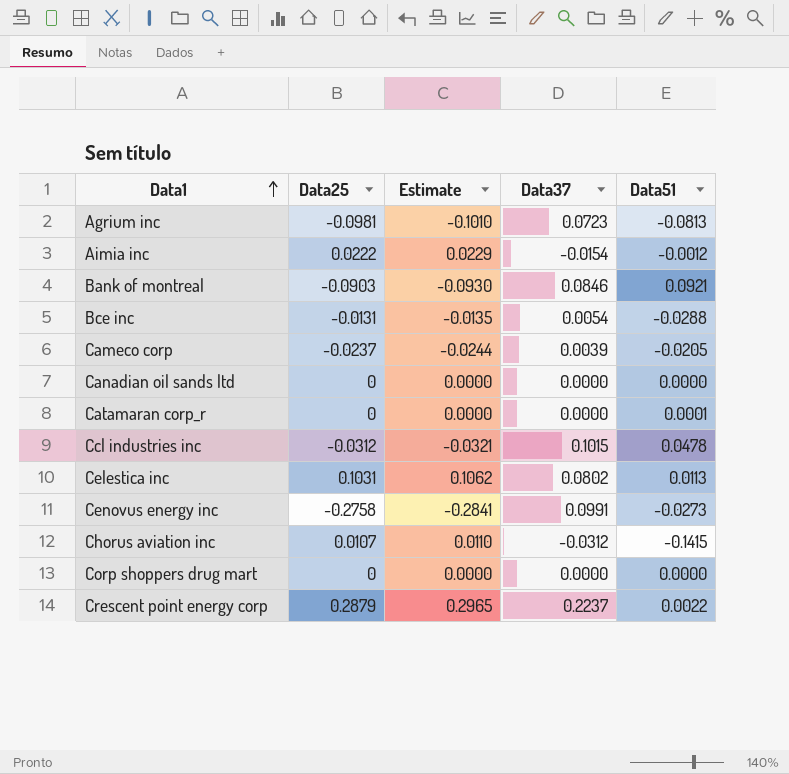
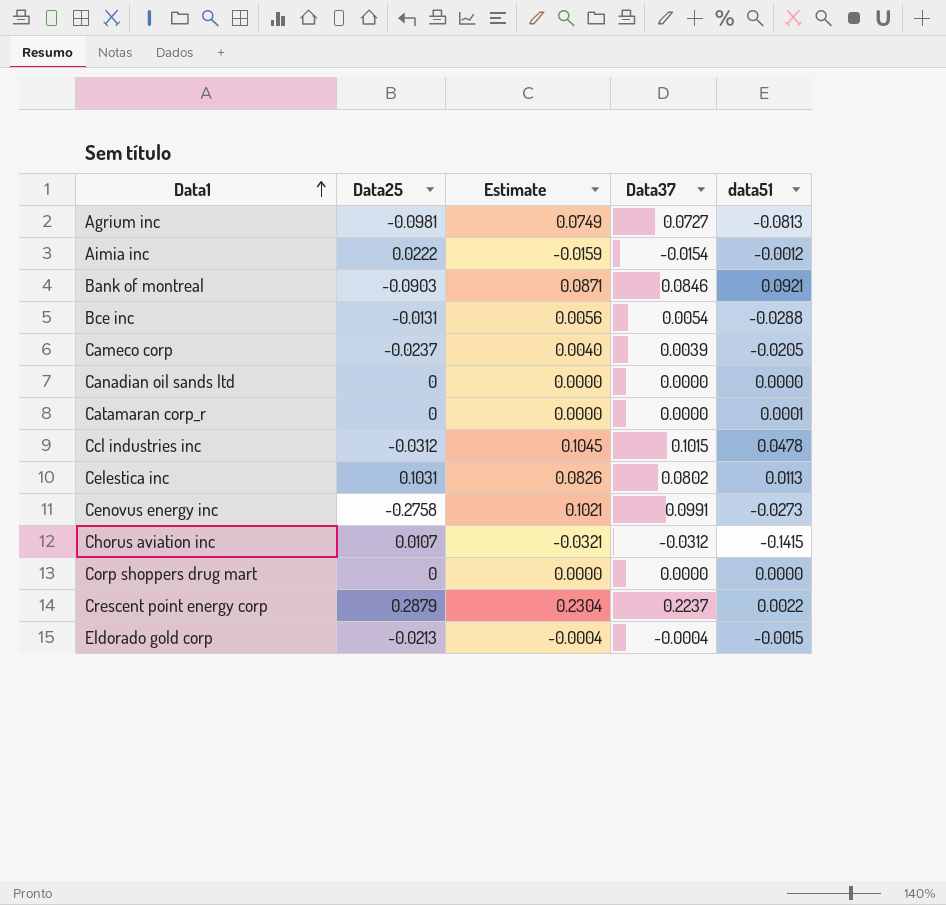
column Estimate | formula: [Data25] * 1.03 -> [Data37] * 1.03
column name: Data51 -> data51
Agrium inc | Data37: 0.0723 -> 0.0727
row Eldorado gold corp: none -> -0.0213 | -0.0004 | -0.0004 | -0.0015

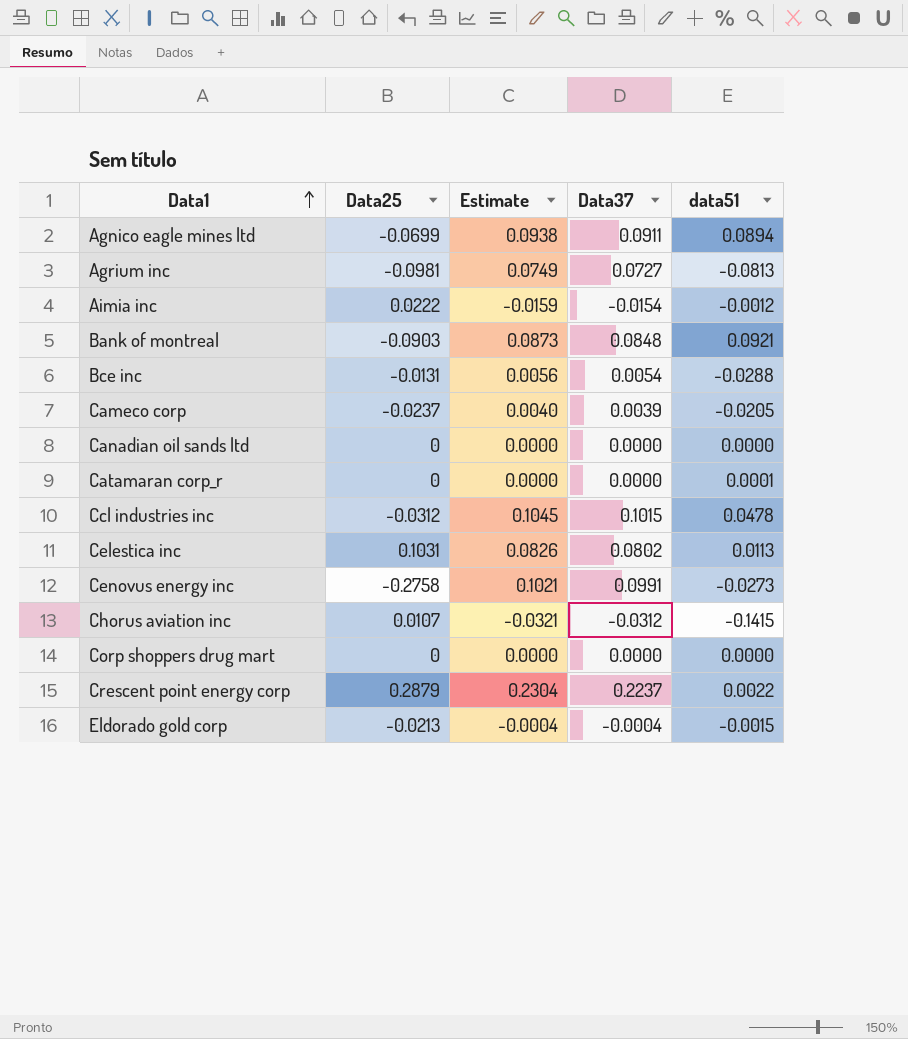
row Agnico eagle mines ltd: none -> -0.0699 | 0.0938 | 0.0911 | 0.0894
Bank of montreal | Estimate: 0.0871 -> 0.0873
Bank of montreal | Data37: 0.0846 -> 0.0848

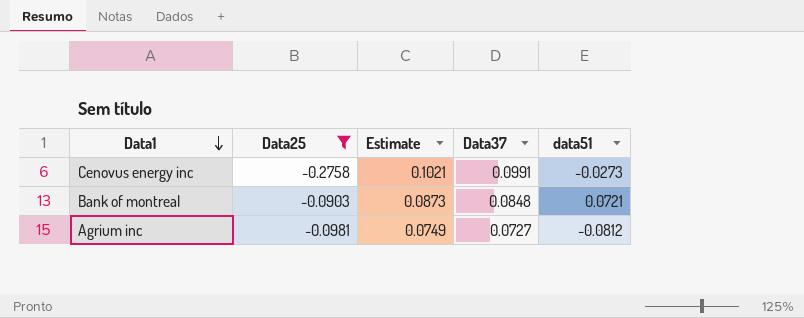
filter: none -> Data25 <= -0.0903
row order: Data1 ascending -> Data1 descending
Bank of montreal | data51: 0.0921 -> 0.0721
Agrium inc | data51: -0.0813 -> -0.0812

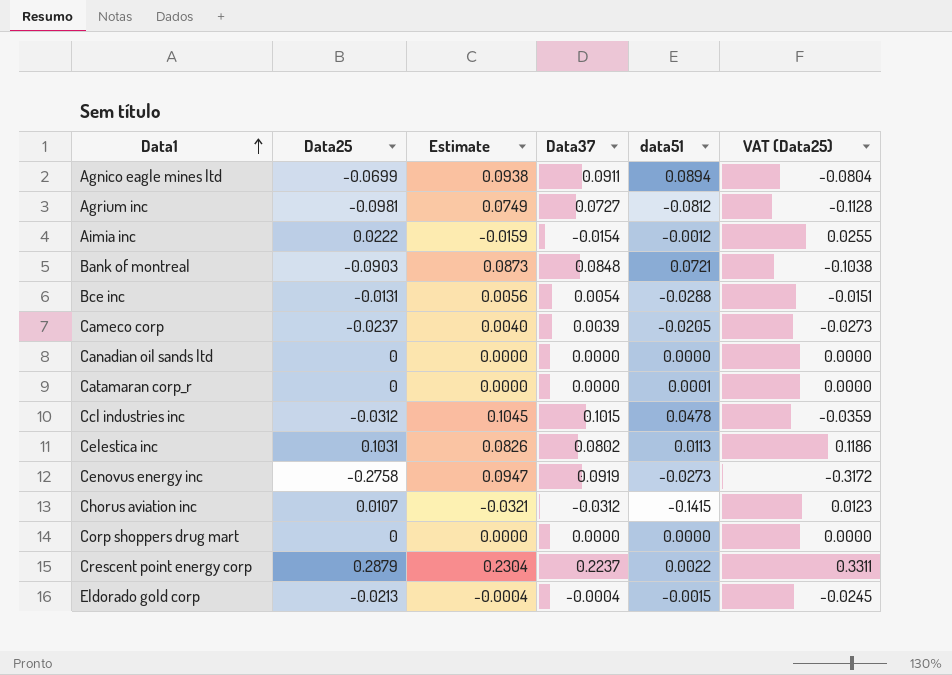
filter: Data25 <= -0.0903 -> none
row order: Data1 descending -> Data1 ascending
column VAT (Data25) | formula: none -> [Data25] * 1.15
Cenovus energy inc | Estimate: 0.1021 -> 0.0947
Cenovus energy inc | Data37: 0.0991 -> 0.0919

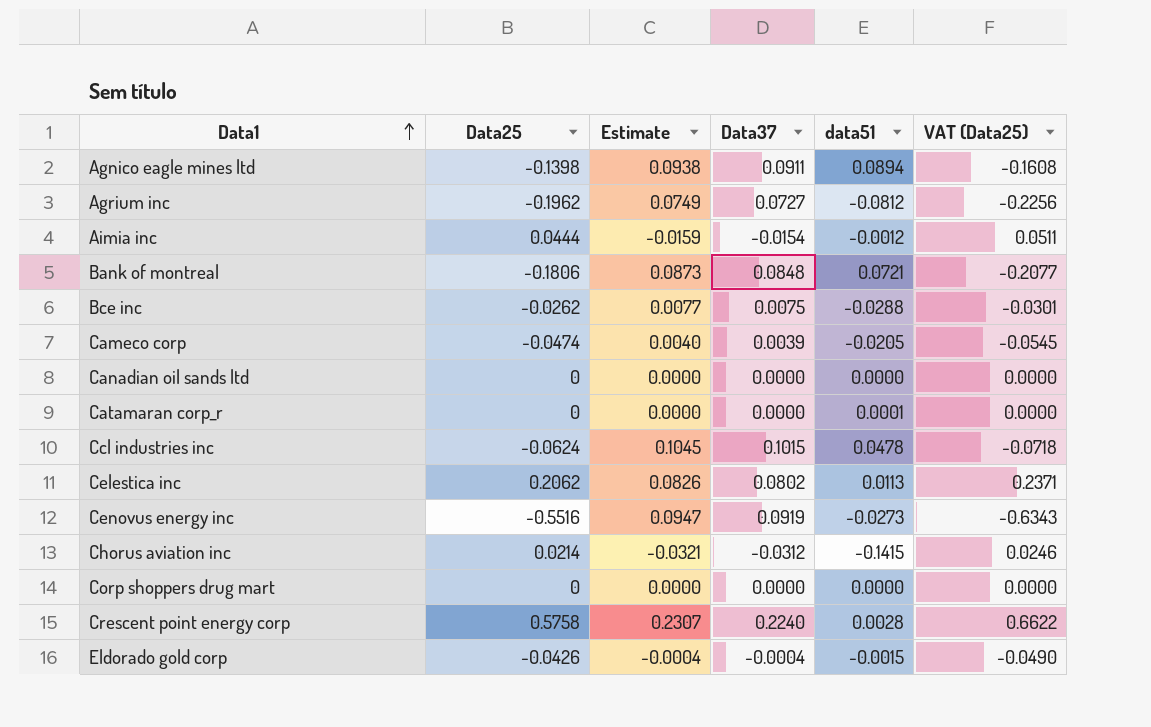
Agnico eagle mines ltd | Data25: -0.0699 -> -0.1398
Agnico eagle mines ltd | VAT (Data25): -0.0804 -> -0.1608
Agrium inc | Data25: -0.0981 -> -0.1962
Agrium inc | VAT (Data25): -0.1128 -> -0.2256
Aimia inc | Data25: 0.0222 -> 0.0444
Aimia inc | VAT (Data25): 0.0255 -> 0.0511
Bank of montreal | Data25: -0.0903 -> -0.1806
Bank of montreal | VAT (Data25): -0.1038 -> -0.2077
Bce inc | Data25: -0.0131 -> -0.0262
Bce inc | Estimate: 0.0056 -> 0.0077
Bce inc | Data37: 0.0054 -> 0.0075
Bce inc | VAT (Data25): -0.0151 -> -0.0301
Cameco corp | Data25: -0.0237 -> -0.0474
Cameco corp | VAT (Data25): -0.0273 -> -0.0545
Ccl industries inc | Data25: -0.0312 -> -0.0624
Ccl industries inc | VAT (Data25): -0.0359 -> -0.0718
Celestica inc | Data25: 0.1031 -> 0.2062
Celestica inc | VAT (Data25): 0.1186 -> 0.2371
Cenovus energy inc | Data25: -0.2758 -> -0.5516
Cenovus energy inc | VAT (Data25): -0.3172 -> -0.6343
Chorus aviation inc | Data25: 0.0107 -> 0.0214
Chorus aviation inc | VAT (Data25): 0.0123 -> 0.0246
Crescent point energy corp | Data25: 0.2879 -> 0.5758
Crescent point energy corp | Estimate: 0.2304 -> 0.2307
Crescent point energy corp | Data37: 0.2237 -> 0.2240
Crescent point energy corp | data51: 0.0022 -> 0.0028
Crescent point energy corp | VAT (Data25): 0.3311 -> 0.6622
Eldorado gold corp | Data25: -0.0213 -> -0.0426
Eldorado gold corp | VAT (Data25): -0.0245 -> -0.0490

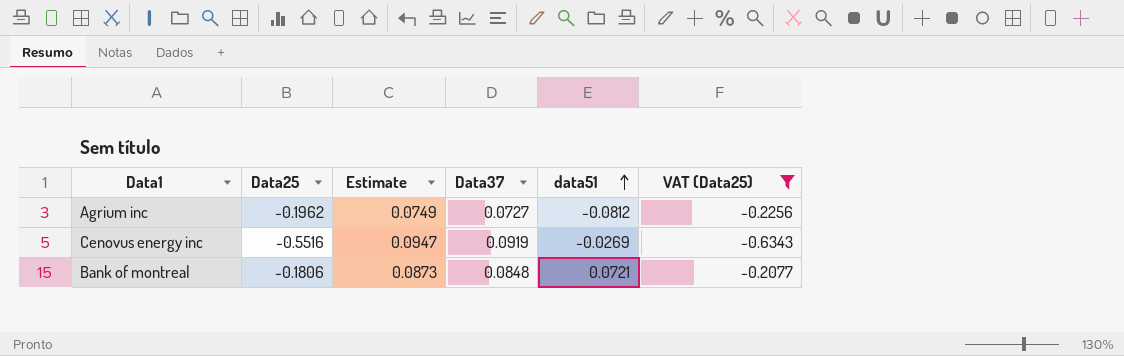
filter: none -> VAT (Data25) <= -0.2077
row order: Data1 ascending -> data51 ascending
Cenovus energy inc | data51: -0.0273 -> -0.0269

